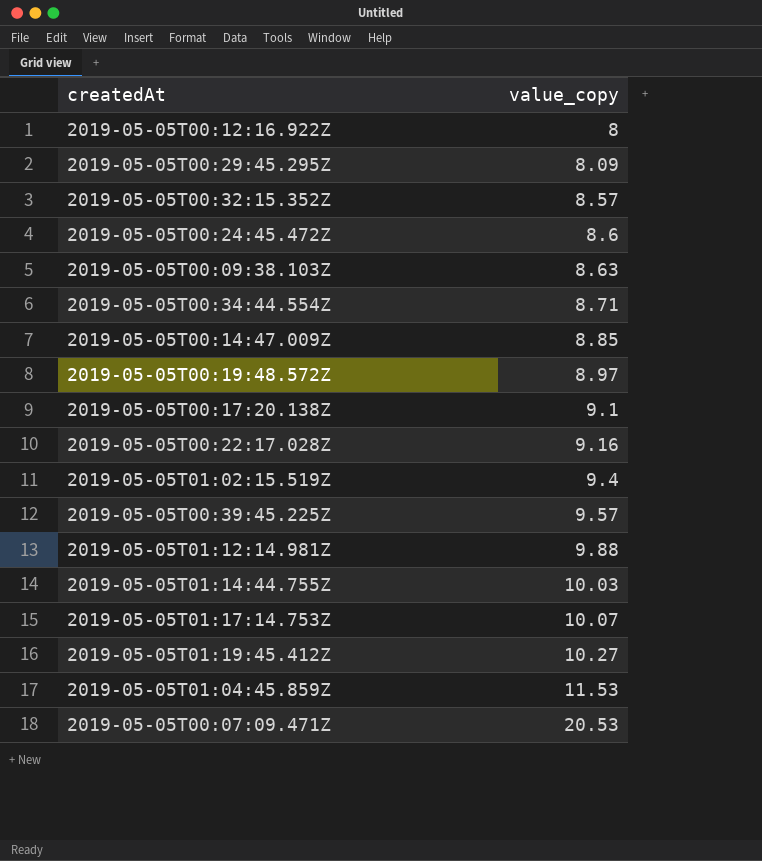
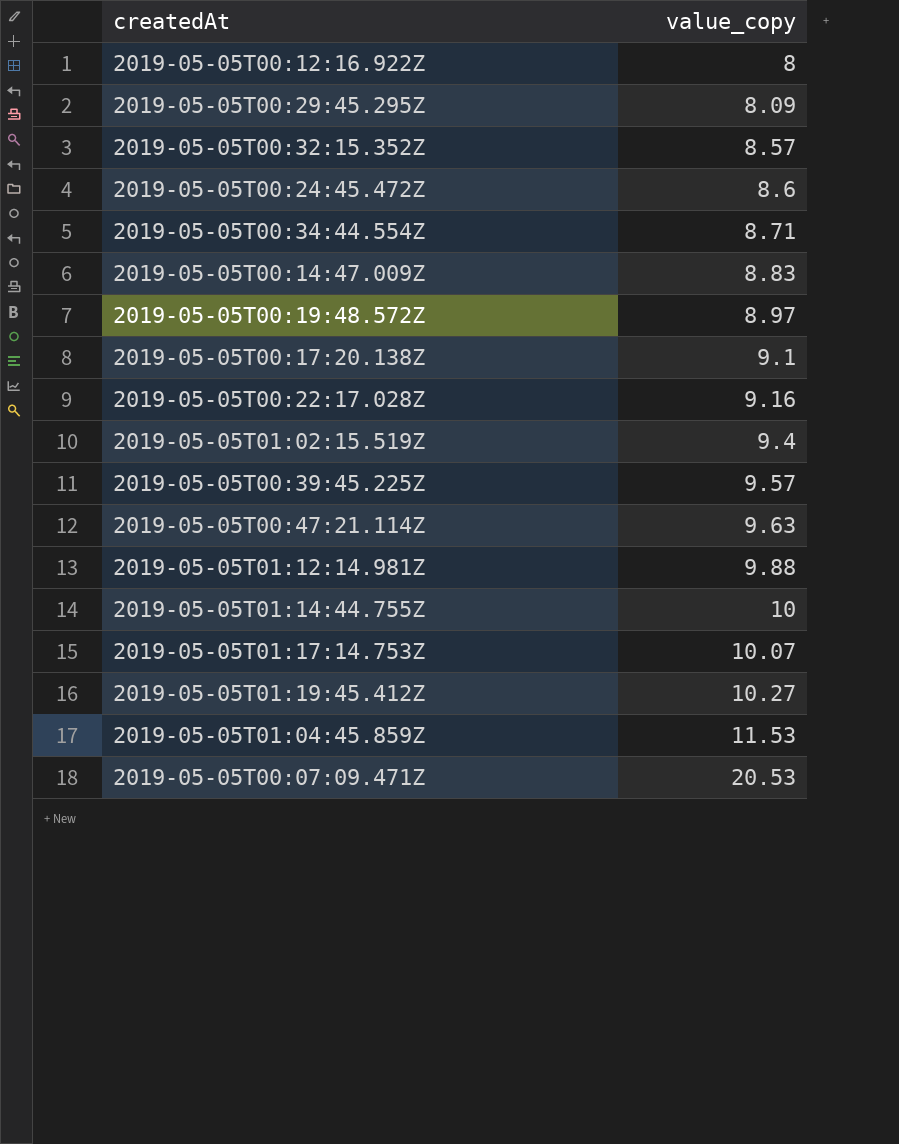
row 2019-05-05T00:09:38.103Z: 8.63 -> none
2019-05-05T00:14:47.009Z | value_copy: 8.85 -> 8.83
row 2019-05-05T00:47:21.114Z: none -> 9.63
2019-05-05T01:14:44.755Z | value_copy: 10.03 -> 10

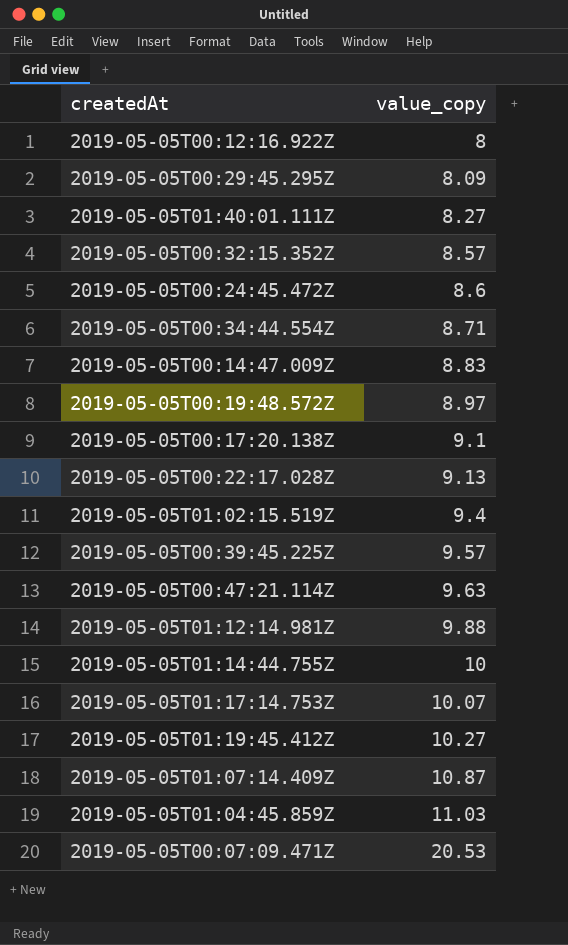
row 2019-05-05T01:40:01.111Z: none -> 8.27
2019-05-05T00:22:17.028Z | value_copy: 9.16 -> 9.13
row 2019-05-05T01:07:14.409Z: none -> 10.87
2019-05-05T01:04:45.859Z | value_copy: 11.53 -> 11.03

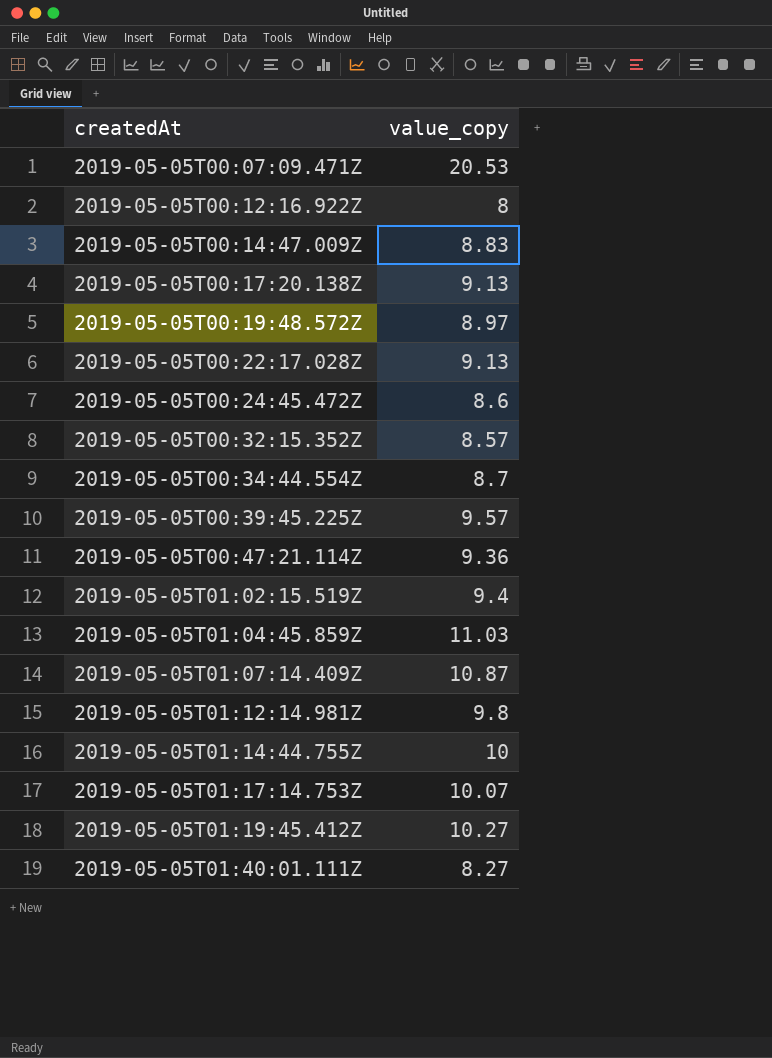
row order: value_copy ascending -> createdAt ascending
row 2019-05-05T00:29:45.295Z: 8.09 -> none
2019-05-05T00:17:20.138Z | value_copy: 9.1 -> 9.13
2019-05-05T00:34:44.554Z | value_copy: 8.71 -> 8.7
2019-05-05T00:47:21.114Z | value_copy: 9.63 -> 9.36
2019-05-05T01:12:14.981Z | value_copy: 9.88 -> 9.8

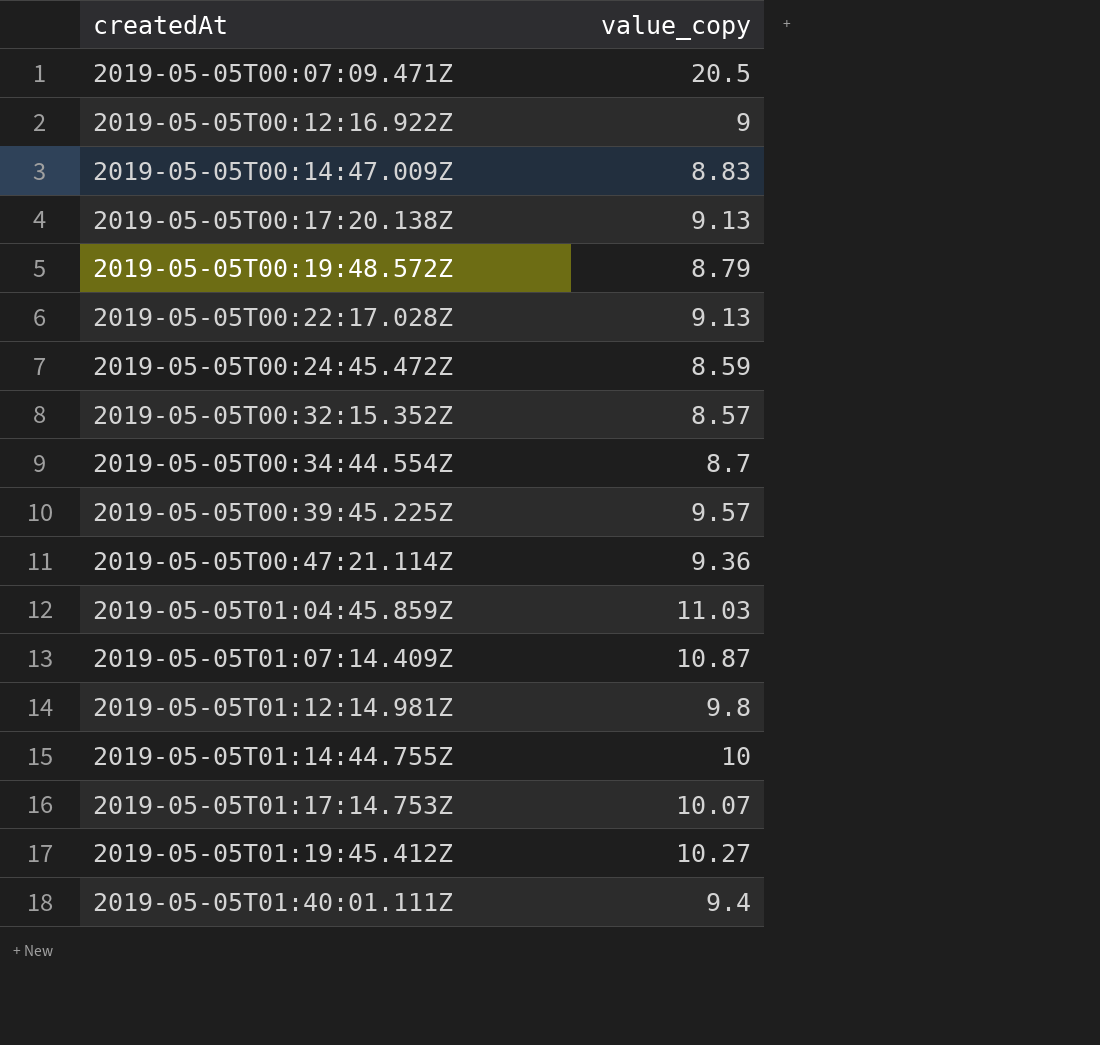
row 2019-05-05T01:02:15.519Z: 9.4 -> none
2019-05-05T00:07:09.471Z | value_copy: 20.53 -> 20.5
2019-05-05T00:12:16.922Z | value_copy: 8 -> 9
2019-05-05T00:19:48.572Z | value_copy: 8.97 -> 8.79
2019-05-05T00:24:45.472Z | value_copy: 8.6 -> 8.59
2019-05-05T01:40:01.111Z | value_copy: 8.27 -> 9.4

